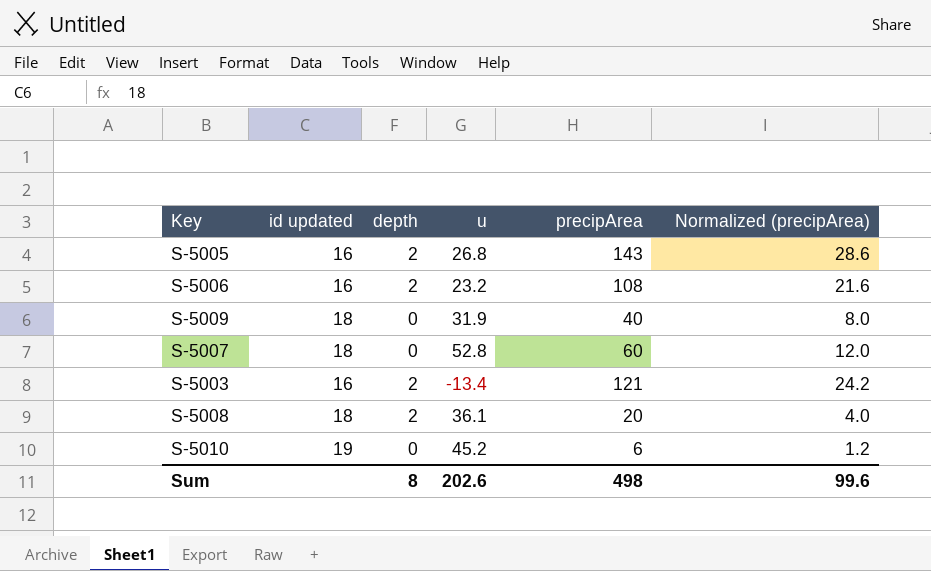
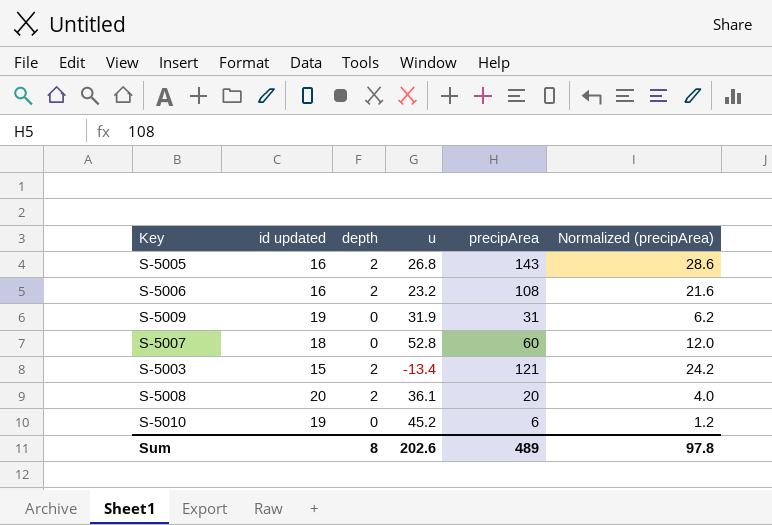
S-5009 | id updated: 18 -> 19
S-5009 | precipArea: 40 -> 31
S-5009 | Normalized (precipArea): 8.0 -> 6.2
S-5003 | id updated: 16 -> 15
S-5008 | id updated: 18 -> 20
Sum | precipArea: 498 -> 489
Sum | Normalized (precipArea): 99.6 -> 97.8

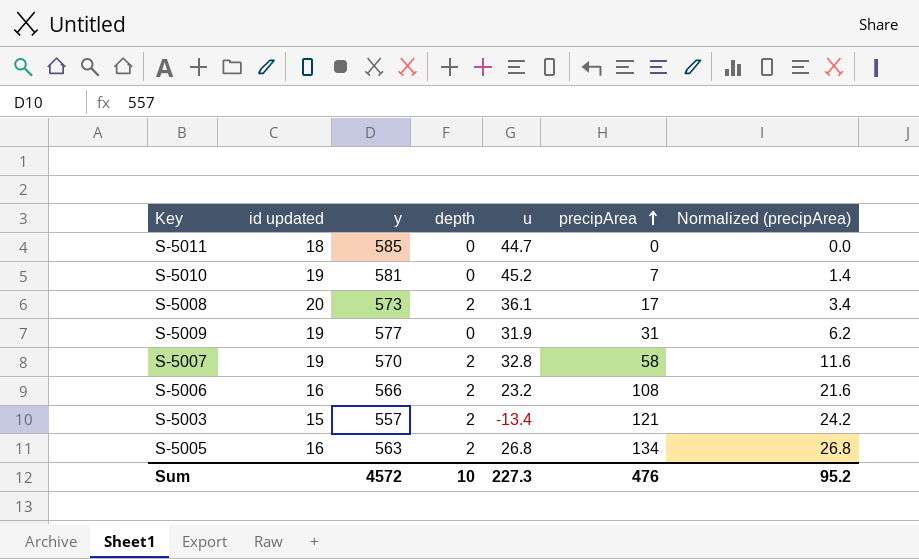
row order: none -> precipArea ascending
column y | position: none -> 3
row S-5011: none -> 18 | 585 | 0 | 44.7 | 0 | 0.0
S-5010 | precipArea: 6 -> 7
S-5010 | Normalized (precipArea): 1.2 -> 1.4
S-5008 | precipArea: 20 -> 17
S-5008 | Normalized (precipArea): 4.0 -> 3.4
S-5007 | id updated: 18 -> 19
S-5007 | depth: 0 -> 2
S-5007 | u: 52.8 -> 32.8
S-5007 | precipArea: 60 -> 58
S-5007 | Normalized (precipArea): 12.0 -> 11.6
S-5005 | precipArea: 143 -> 134
S-5005 | Normalized (precipArea): 28.6 -> 26.8
Sum | depth: 8 -> 10
Sum | u: 202.6 -> 227.3
Sum | precipArea: 489 -> 476
Sum | Normalized (precipArea): 97.8 -> 95.2

